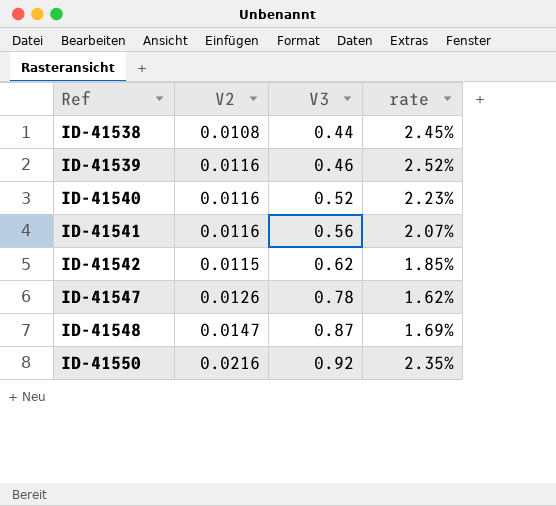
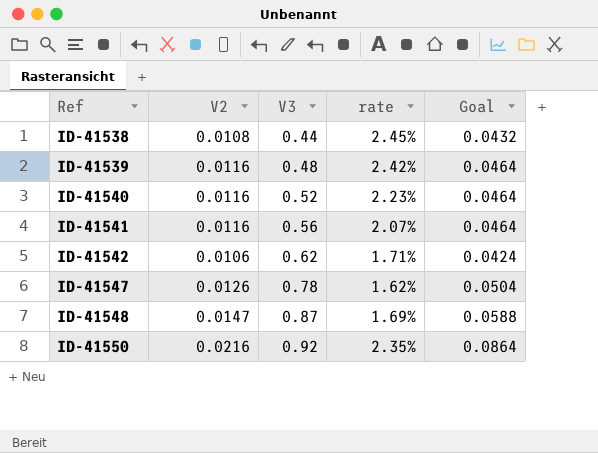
column Goal | formula: none -> [V2] * 4
ID-41539 | V3: 0.46 -> 0.48
ID-41539 | rate: 2.52% -> 2.42%
ID-41542 | V2: 0.0115 -> 0.0106
ID-41542 | rate: 1.85% -> 1.71%

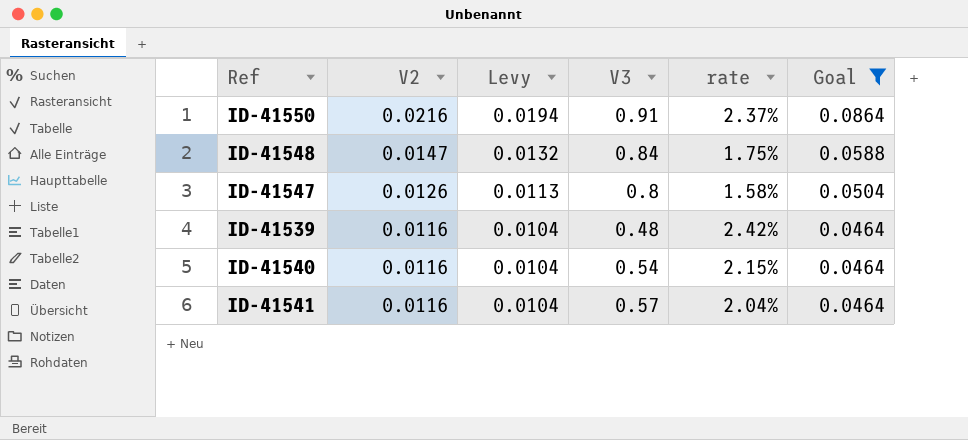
filter: none -> Goal >= 0.0464
row order: Ref ascending -> V2 descending
column Levy | formula: none -> [V2] * 0.9
ID-41550 | V3: 0.92 -> 0.91
ID-41550 | rate: 2.35% -> 2.37%
ID-41548 | V3: 0.87 -> 0.84
ID-41548 | rate: 1.69% -> 1.75%
ID-41547 | V3: 0.78 -> 0.8
ID-41547 | rate: 1.62% -> 1.58%
ID-41540 | V3: 0.52 -> 0.54
ID-41540 | rate: 2.23% -> 2.15%
ID-41541 | V3: 0.56 -> 0.57
ID-41541 | rate: 2.07% -> 2.04%

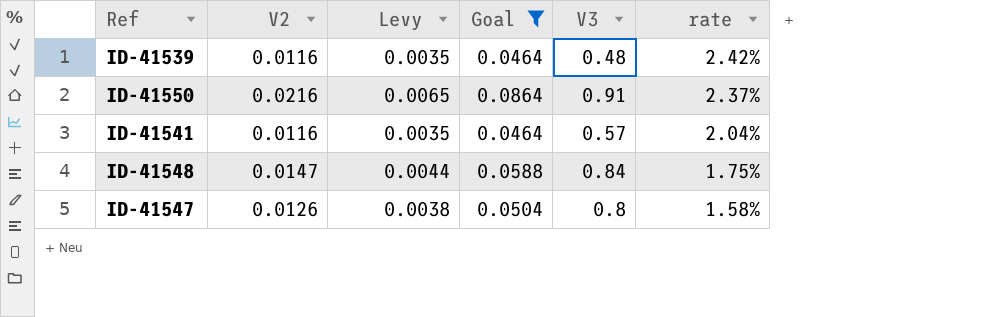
row order: V2 descending -> rate descending
column Levy | formula: [V2] * 0.9 -> [V2] * 0.3
column Goal | position: 6 -> 4
row ID-41540: 0.0116 | 0.0104 | 0.54 | 2.15% | 0.0464 -> none

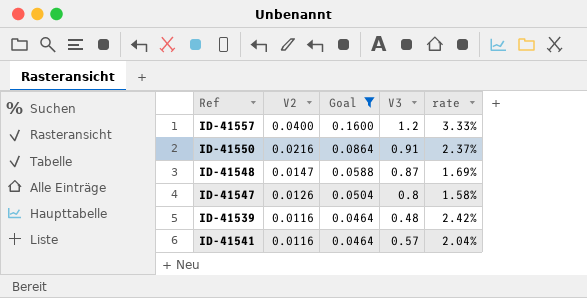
row order: rate descending -> V2 descending
column Levy | formula: [V2] * 0.3 -> none
row ID-41557: none -> 0.0400 | 0.1600 | 1.2 | 3.33%
ID-41548 | V3: 0.84 -> 0.87
ID-41548 | rate: 1.75% -> 1.69%

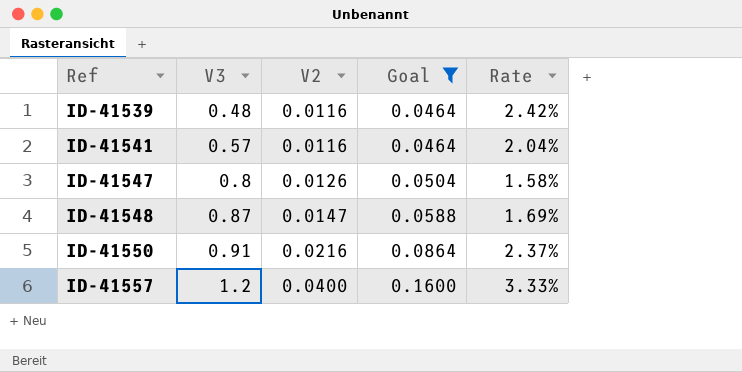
row order: V2 descending -> Ref ascending
column V3 | position: 4 -> 2
column name: rate -> Rate

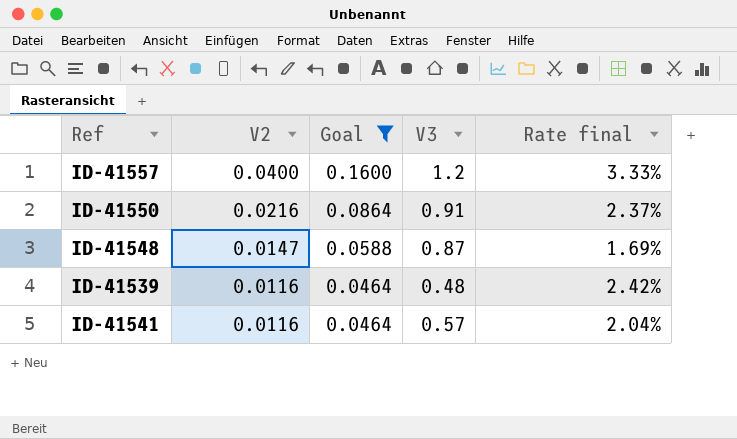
row order: Ref ascending -> V2 descending
column V3 | position: 2 -> 4
column name: Rate -> Rate final
row ID-41547: 0.8 | 0.0126 | 0.0504 | 1.58% -> none

